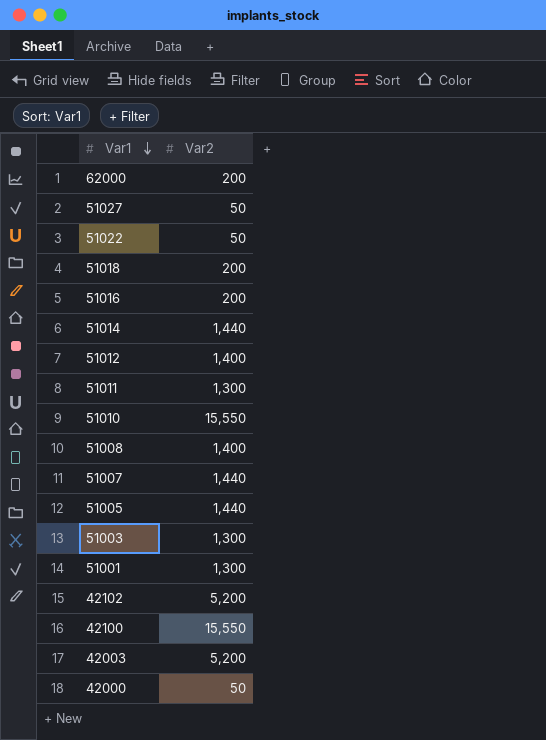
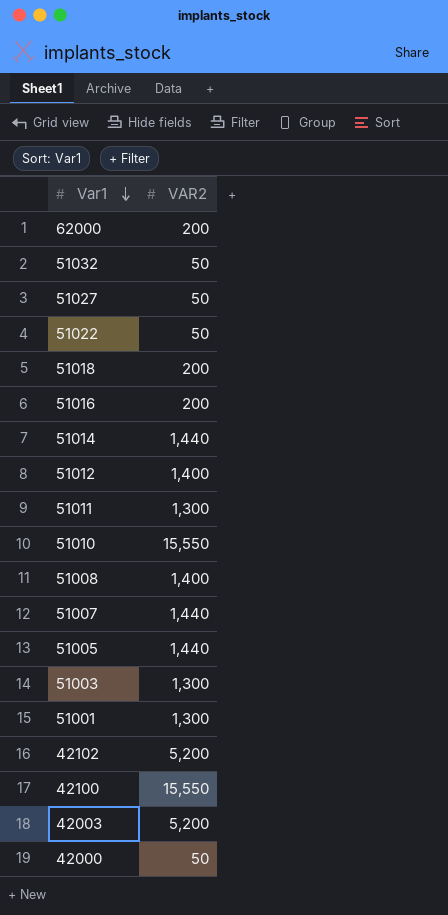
column name: Var2 -> VAR2
row 51032: none -> 50

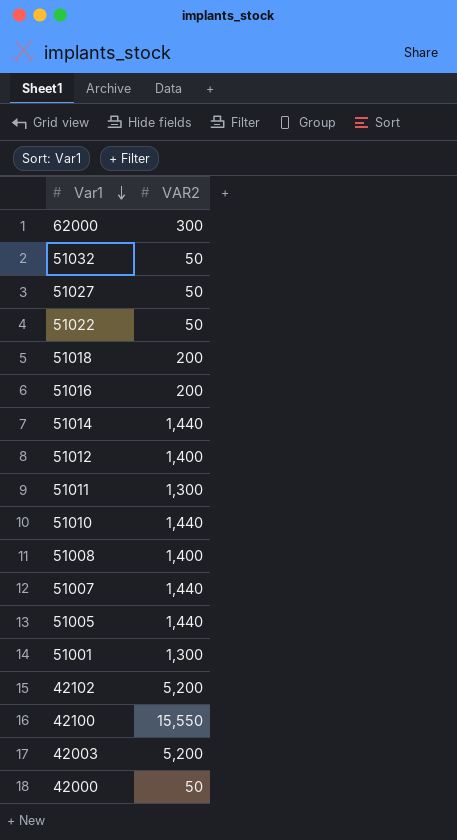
row 51003: 1,300 -> none
62000 | VAR2: 200 -> 300
51010 | VAR2: 15,550 -> 1,440

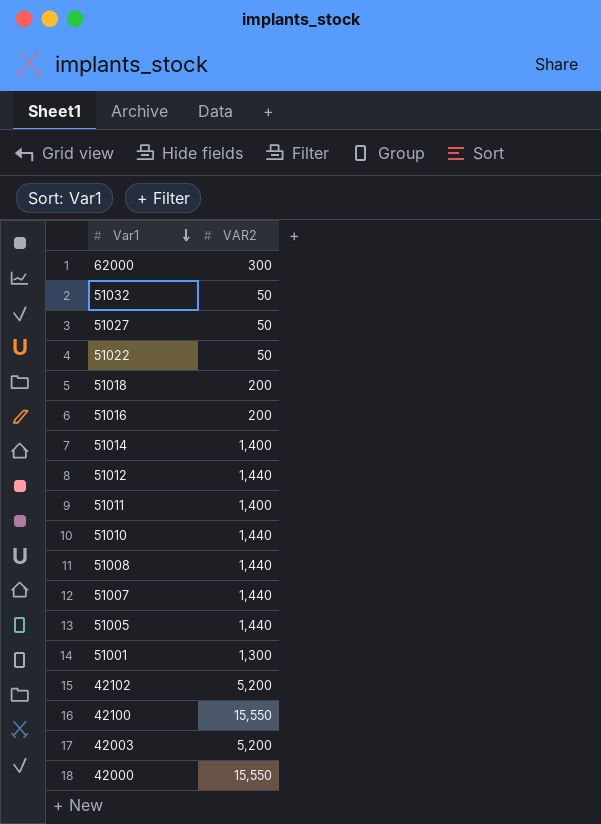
51014 | VAR2: 1,440 -> 1,400
51012 | VAR2: 1,400 -> 1,440
51011 | VAR2: 1,300 -> 1,400
51008 | VAR2: 1,400 -> 1,440
42000 | VAR2: 50 -> 15,550

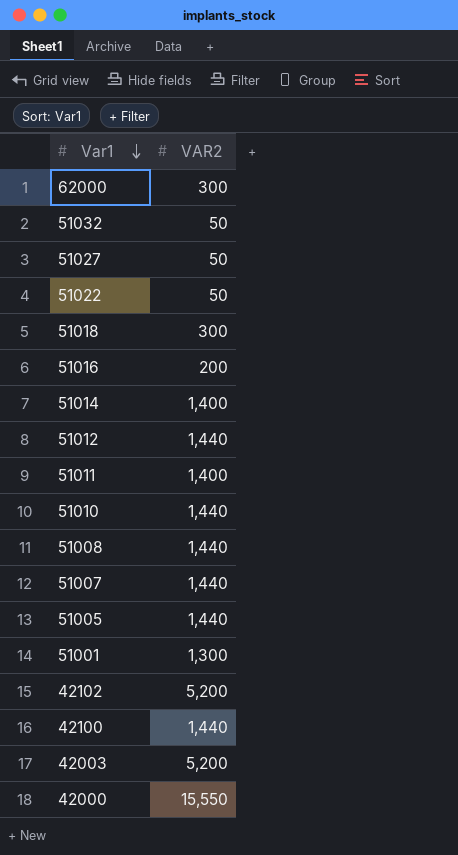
51018 | VAR2: 200 -> 300
42100 | VAR2: 15,550 -> 1,440

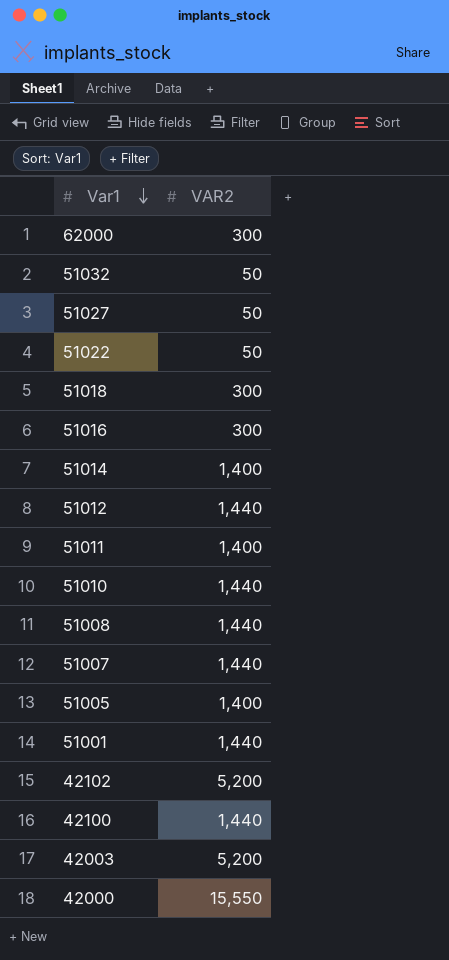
51016 | VAR2: 200 -> 300
51005 | VAR2: 1,440 -> 1,400
51001 | VAR2: 1,300 -> 1,440

